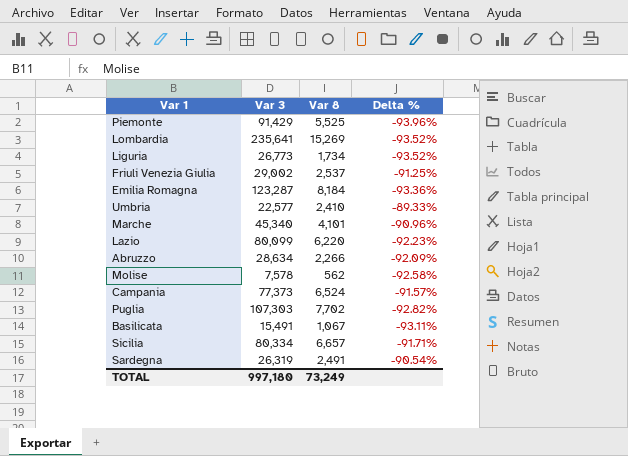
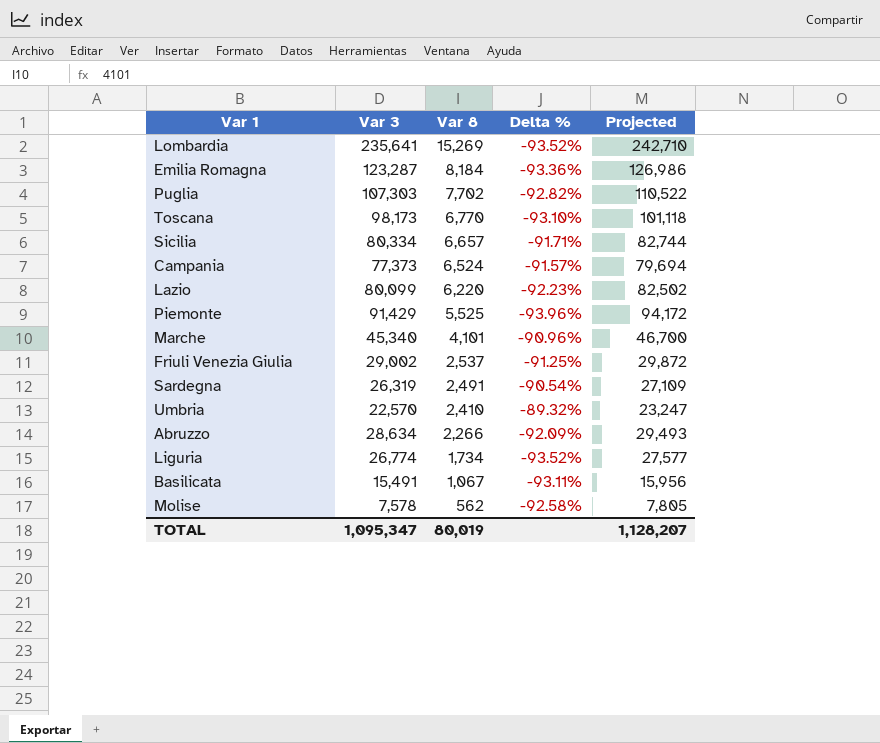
row order: none -> Var 8 descending
column Projected | formula: none -> [Var 3] * 1.03
row Toscana: none -> 98,173 | 6,770 | -93.10% | 101,118
Umbria | Var 3: 22,577 -> 22,570
Umbria | Delta %: -89.33% -> -89.32%
Liguria | Var 3: 26,773 -> 26,774
TOTAL | Var 3: 997,180 -> 1,095,347
TOTAL | Var 8: 73,249 -> 80,019

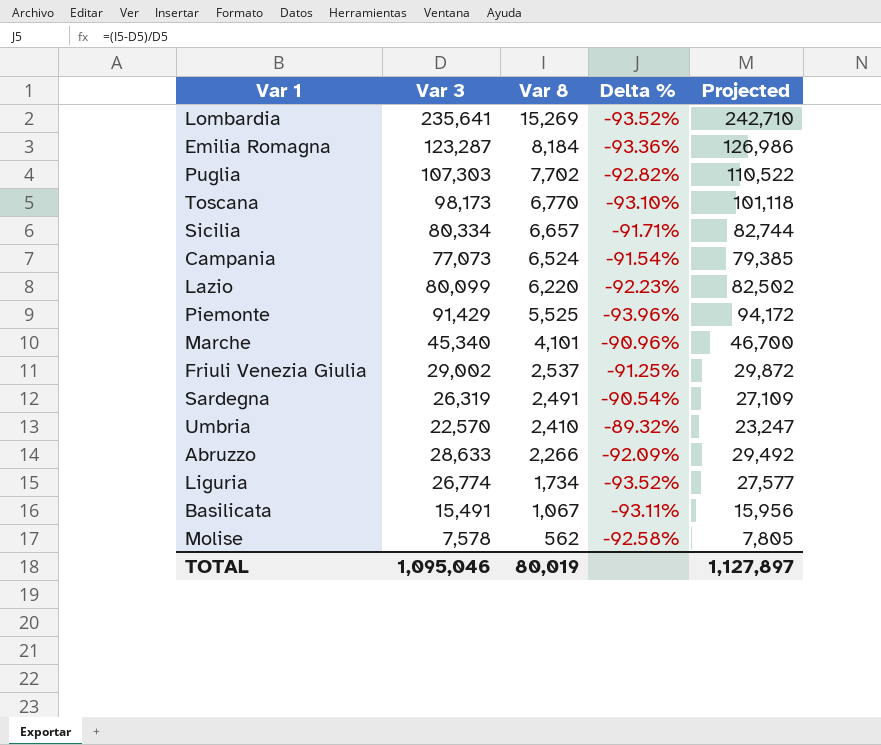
Campania | Var 3: 77,373 -> 77,073
Campania | Delta %: -91.57% -> -91.54%
Campania | Projected: 79,694 -> 79,385
Abruzzo | Var 3: 28,634 -> 28,633
Abruzzo | Projected: 29,493 -> 29,492
TOTAL | Var 3: 1,095,347 -> 1,095,046
TOTAL | Projected: 1,128,207 -> 1,127,897

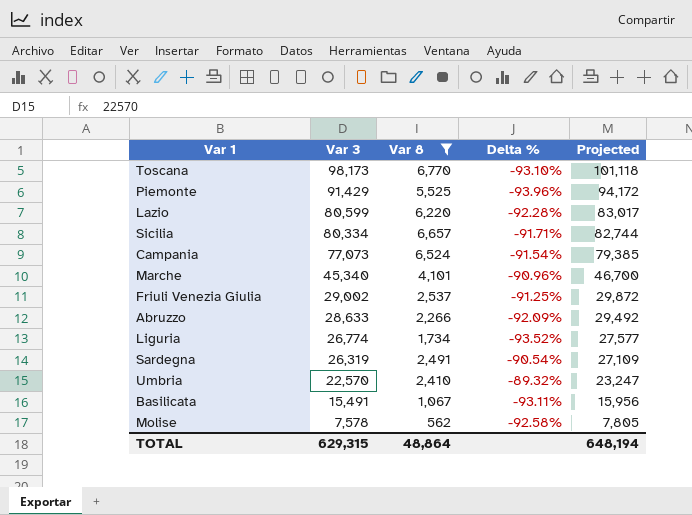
filter: none -> Var 8 <= 6,770
row order: Var 8 descending -> Var 3 descending
Lazio | Var 3: 80,099 -> 80,599
Lazio | Delta %: -92.23% -> -92.28%
Lazio | Projected: 82,502 -> 83,017
TOTAL | Var 3: 1,095,046 -> 629,315
TOTAL | Var 8: 80,019 -> 48,864
TOTAL | Projected: 1,127,897 -> 648,194

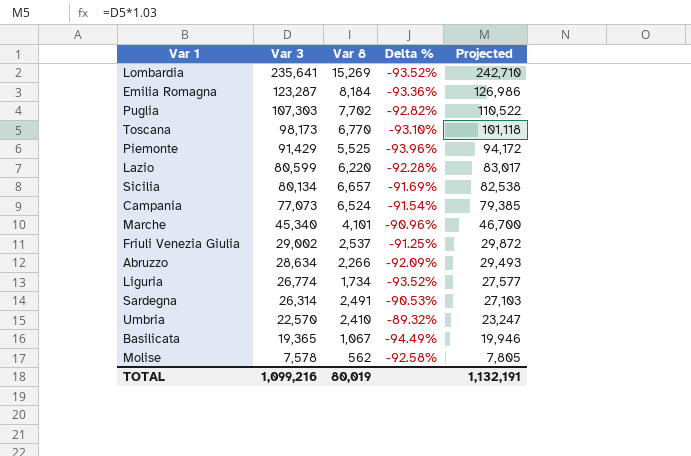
filter: Var 8 <= 6,770 -> none
Sicilia | Var 3: 80,334 -> 80,134
Sicilia | Delta %: -91.71% -> -91.69%
Sicilia | Projected: 82,744 -> 82,538
Abruzzo | Var 3: 28,633 -> 28,634
Abruzzo | Projected: 29,492 -> 29,493
Sardegna | Var 3: 26,319 -> 26,314
Sardegna | Delta %: -90.54% -> -90.53%
Sardegna | Projected: 27,109 -> 27,103
Basilicata | Var 3: 15,491 -> 19,365
Basilicata | Delta %: -93.11% -> -94.49%
Basilicata | Projected: 15,956 -> 19,946
TOTAL | Var 3: 629,315 -> 1,099,216
TOTAL | Var 8: 48,864 -> 80,019
TOTAL | Projected: 648,194 -> 1,132,191

